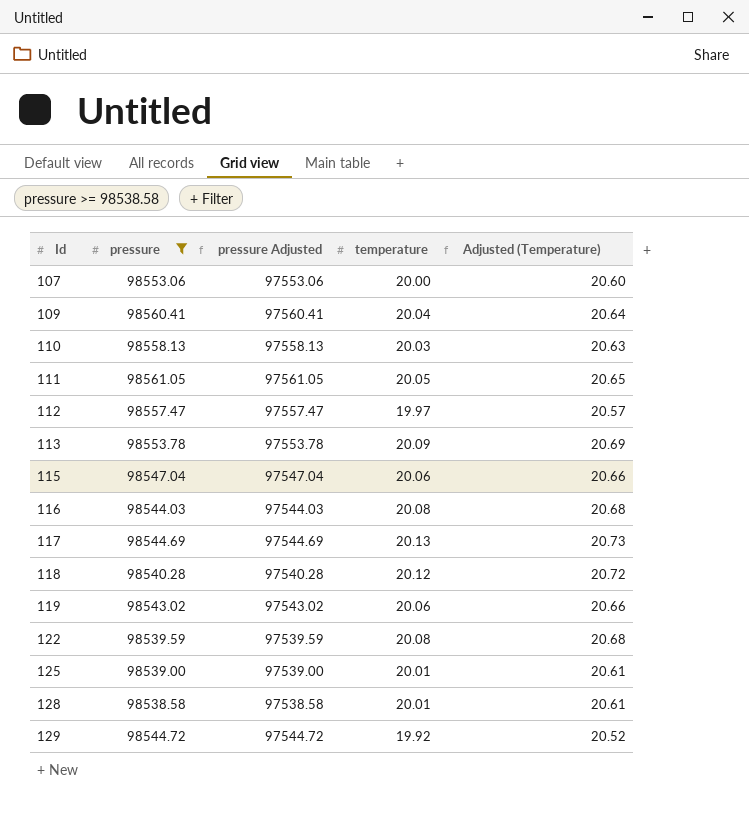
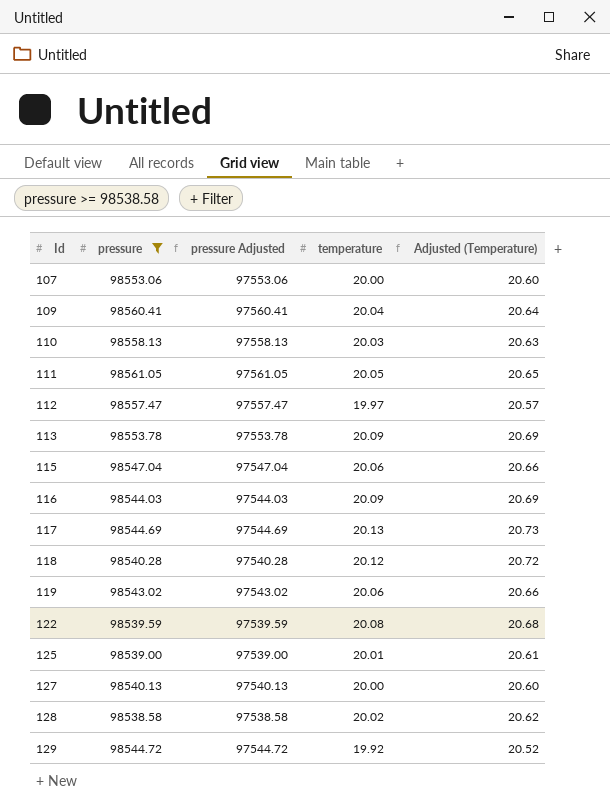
116 | temperature: 20.08 -> 20.09
116 | Adjusted (Temperature): 20.68 -> 20.69
row 127: none -> 98540.13 | 97540.13 | 20.00 | 20.60
128 | temperature: 20.01 -> 20.02
128 | Adjusted (Temperature): 20.61 -> 20.62

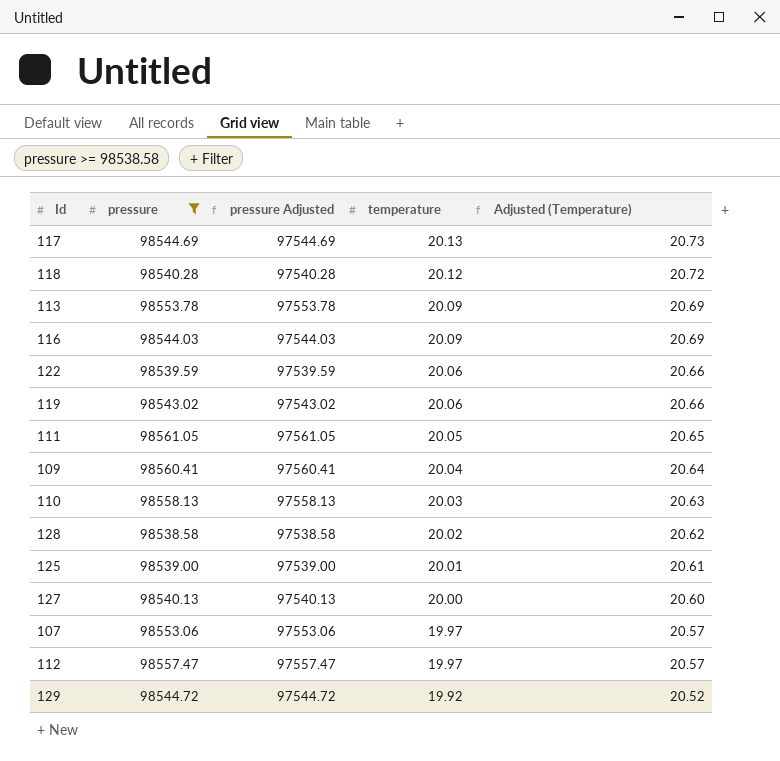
row order: Id ascending -> temperature descending
row 115: 98547.04 | 97547.04 | 20.06 | 20.66 -> none
122 | temperature: 20.08 -> 20.06
122 | Adjusted (Temperature): 20.68 -> 20.66
107 | temperature: 20.00 -> 19.97
107 | Adjusted (Temperature): 20.60 -> 20.57

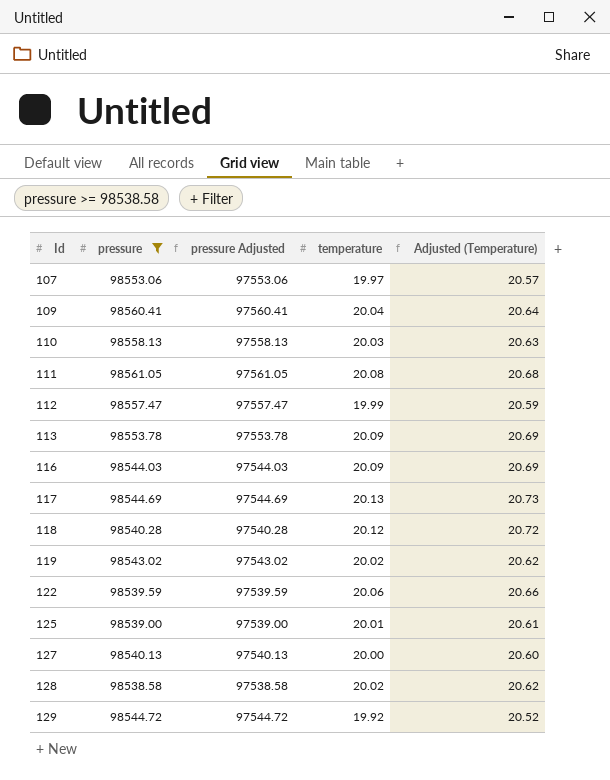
row order: temperature descending -> Id ascending
111 | temperature: 20.05 -> 20.08
111 | Adjusted (Temperature): 20.65 -> 20.68
112 | temperature: 19.97 -> 19.99
112 | Adjusted (Temperature): 20.57 -> 20.59
119 | temperature: 20.06 -> 20.02
119 | Adjusted (Temperature): 20.66 -> 20.62

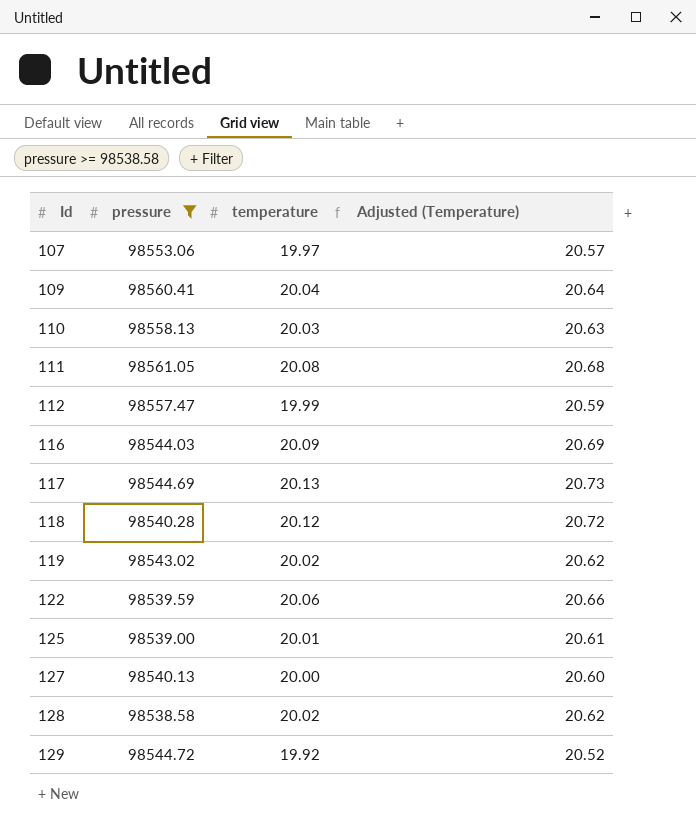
column pressure Adjusted | formula: [pressure] - 1000 -> none
row 113: 98553.78 | 97553.78 | 20.09 | 20.69 -> none

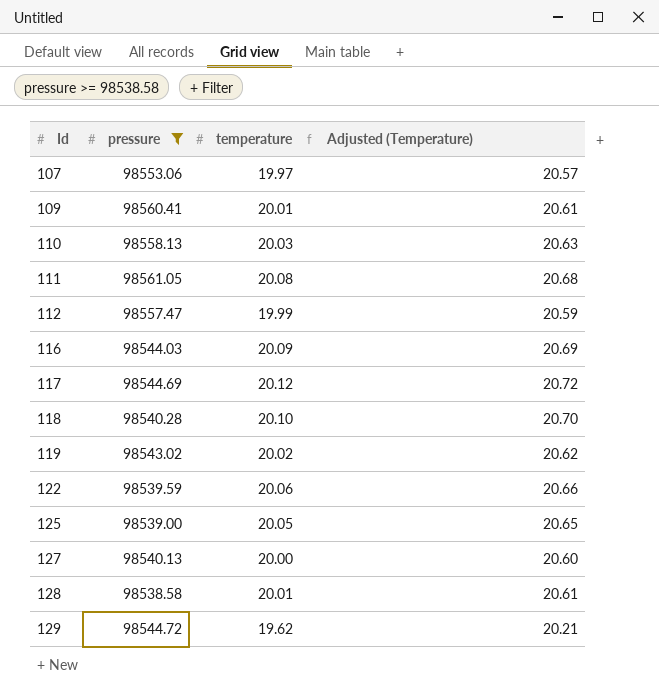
109 | temperature: 20.04 -> 20.01
109 | Adjusted (Temperature): 20.64 -> 20.61
117 | temperature: 20.13 -> 20.12
117 | Adjusted (Temperature): 20.73 -> 20.72
118 | temperature: 20.12 -> 20.10
118 | Adjusted (Temperature): 20.72 -> 20.70
125 | temperature: 20.01 -> 20.05
125 | Adjusted (Temperature): 20.61 -> 20.65
128 | temperature: 20.02 -> 20.01
128 | Adjusted (Temperature): 20.62 -> 20.61
129 | temperature: 19.92 -> 19.62
129 | Adjusted (Temperature): 20.52 -> 20.21

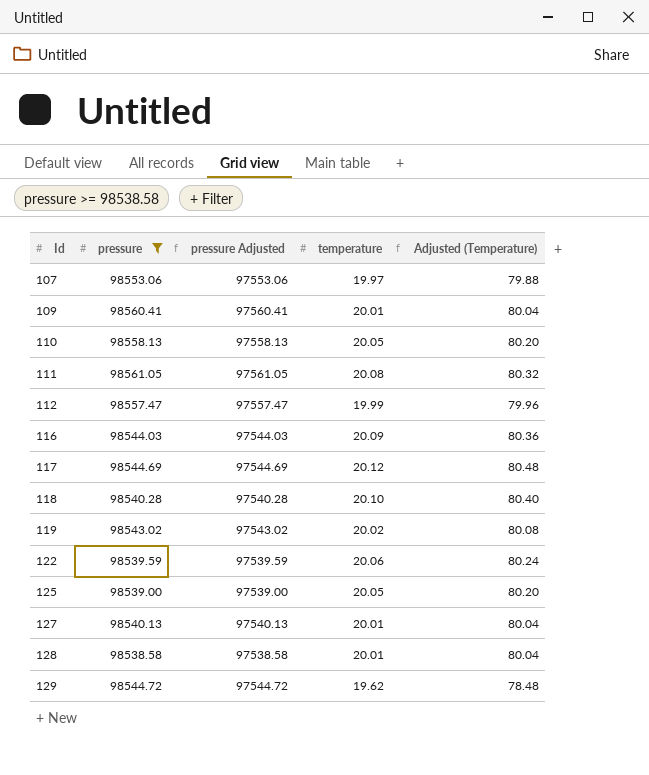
column pressure Adjusted | formula: none -> [pressure] - 1000
column Adjusted (Temperature) | formula: [temperature] * 1.03 -> [temperature] * 4
110 | temperature: 20.03 -> 20.05
127 | temperature: 20.00 -> 20.01

